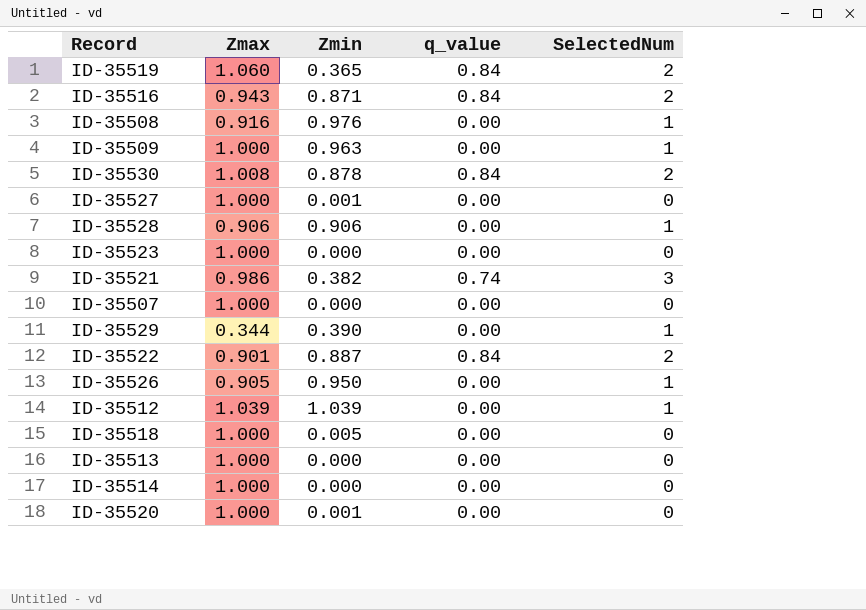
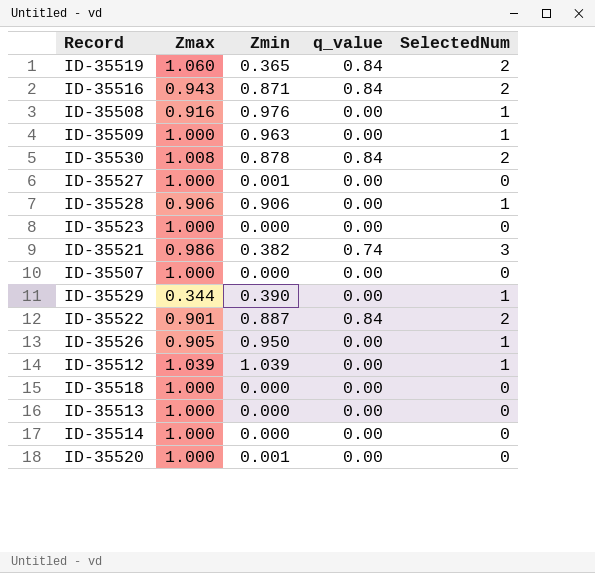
ID-35518 | Zmin: 0.005 -> 0.000

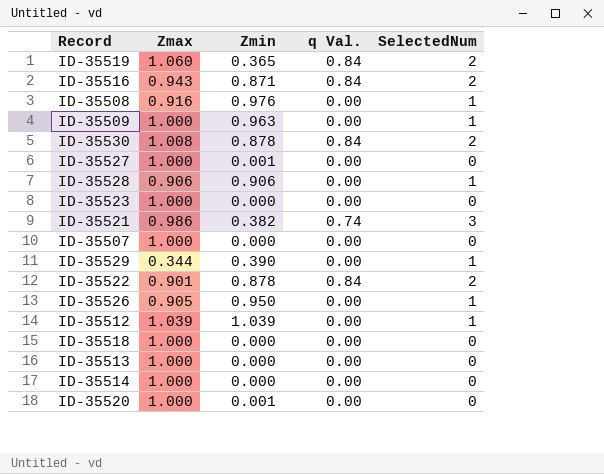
column name: q_value -> q Val.
ID-35522 | Zmin: 0.887 -> 0.878

